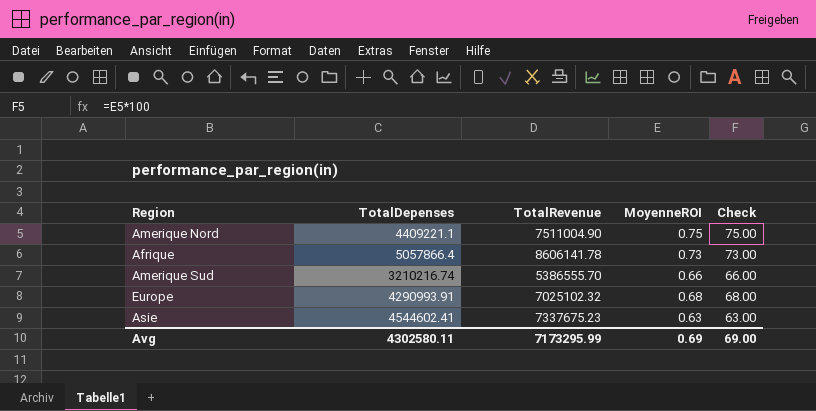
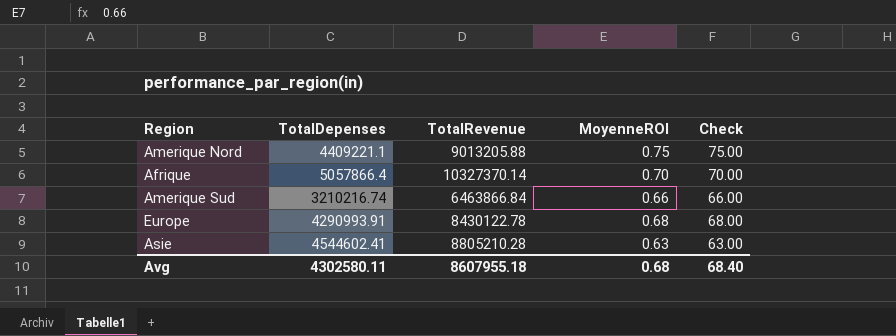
Amerique Nord | TotalRevenue: 7511004.90 -> 9013205.88
Afrique | TotalRevenue: 8606141.78 -> 10327370.14
Afrique | MoyenneROI: 0.73 -> 0.70
Afrique | Check: 73.00 -> 70.00
Amerique Sud | TotalRevenue: 5386555.70 -> 6463866.84
Europe | TotalRevenue: 7025102.32 -> 8430122.78
Asie | TotalRevenue: 7337675.23 -> 8805210.28
Avg | TotalRevenue: 7173295.99 -> 8607955.18
Avg | MoyenneROI: 0.69 -> 0.68
Avg | Check: 69.00 -> 68.40

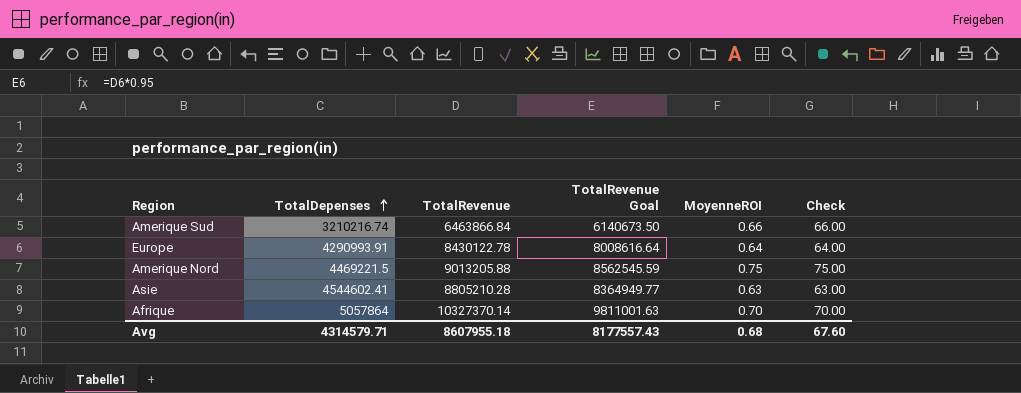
row order: none -> TotalDepenses ascending
column TotalRevenue Goal | formula: none -> [TotalRevenue] * 0.95
Europe | MoyenneROI: 0.68 -> 0.64
Europe | Check: 68.00 -> 64.00
Amerique Nord | TotalDepenses: 4409221.1 -> 4469221.5
Afrique | TotalDepenses: 5057866.4 -> 5057864
Avg | TotalDepenses: 4302580.11 -> 4314579.71
Avg | Check: 68.40 -> 67.60

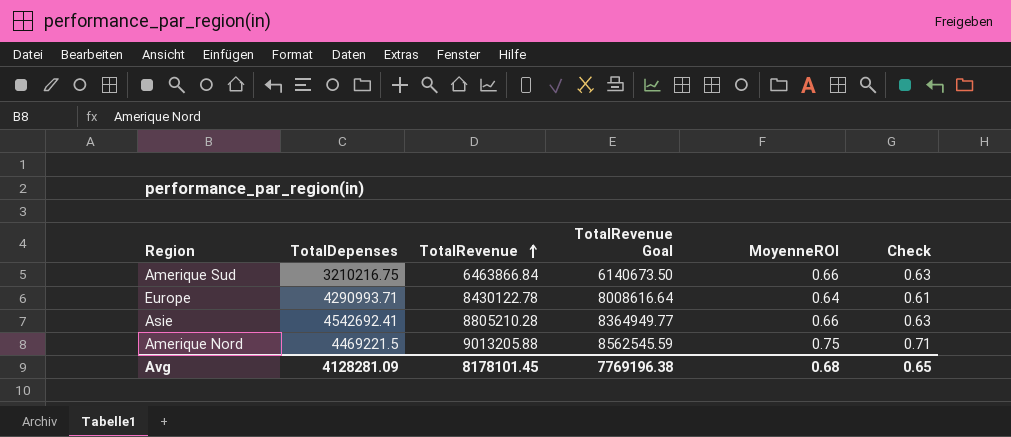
row order: TotalDepenses ascending -> TotalRevenue ascending
column Check | formula: [MoyenneROI] * 100 -> [MoyenneROI] * 0.95
row Afrique: 5057864 | 10327370.14 | 9811001.63 | 0.70 | 70.00 -> none
Amerique Sud | TotalDepenses: 3210216.74 -> 3210216.75
Europe | TotalDepenses: 4290993.91 -> 4290993.71
Asie | TotalDepenses: 4544602.41 -> 4542692.41
Asie | MoyenneROI: 0.63 -> 0.66
Avg | TotalDepenses: 4314579.71 -> 4128281.09
Avg | TotalRevenue: 8607955.18 -> 8178101.45
Avg | TotalRevenue Goal: 8177557.43 -> 7769196.38
Avg | Check: 67.60 -> 0.65

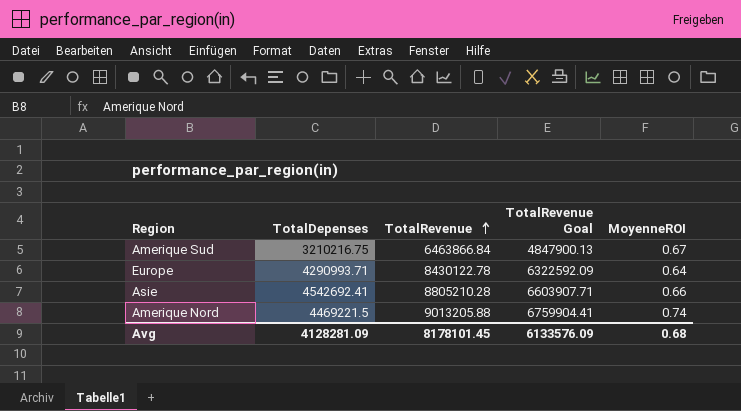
column Check | formula: [MoyenneROI] * 0.95 -> none
column TotalRevenue Goal | formula: [TotalRevenue] * 0.95 -> [TotalRevenue] * 0.75
Amerique Sud | MoyenneROI: 0.66 -> 0.67
Amerique Nord | MoyenneROI: 0.75 -> 0.74
Avg | TotalRevenue Goal: 7769196.38 -> 6133576.09

